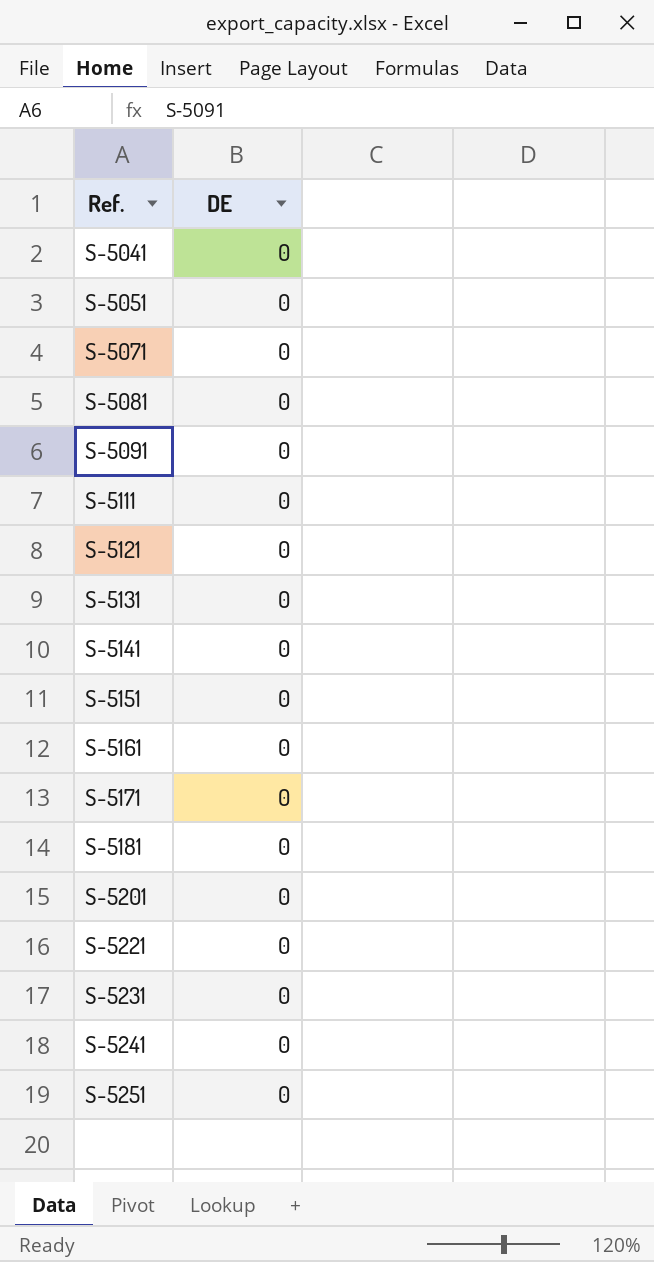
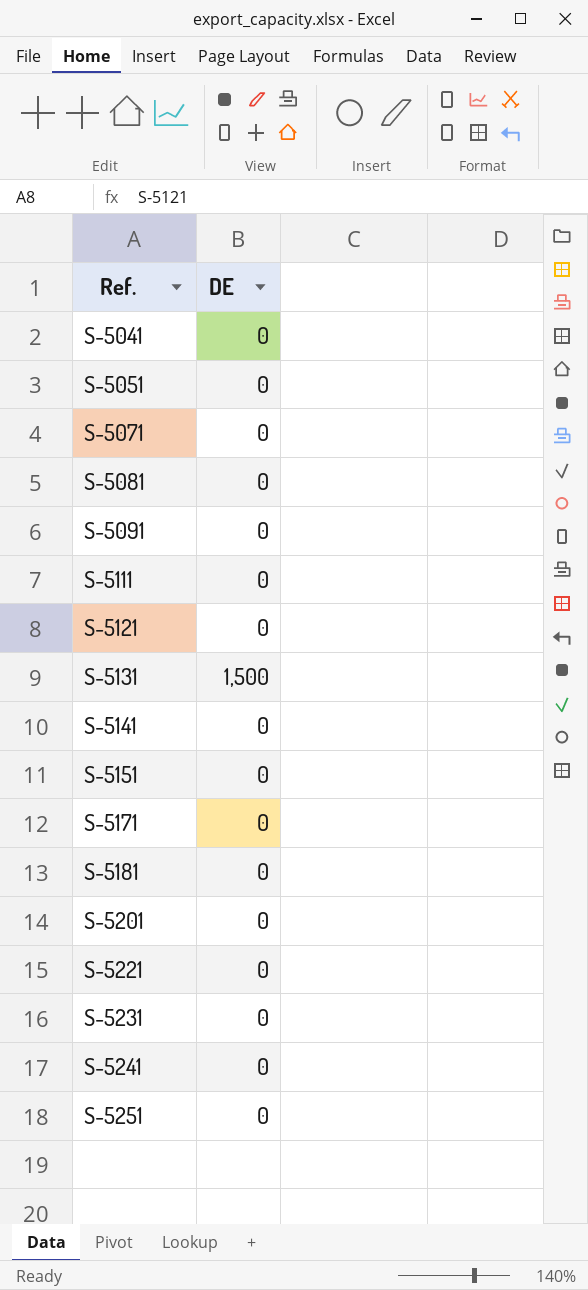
row S-5161: 0 -> none
S-5131 | DE: 0 -> 1,500

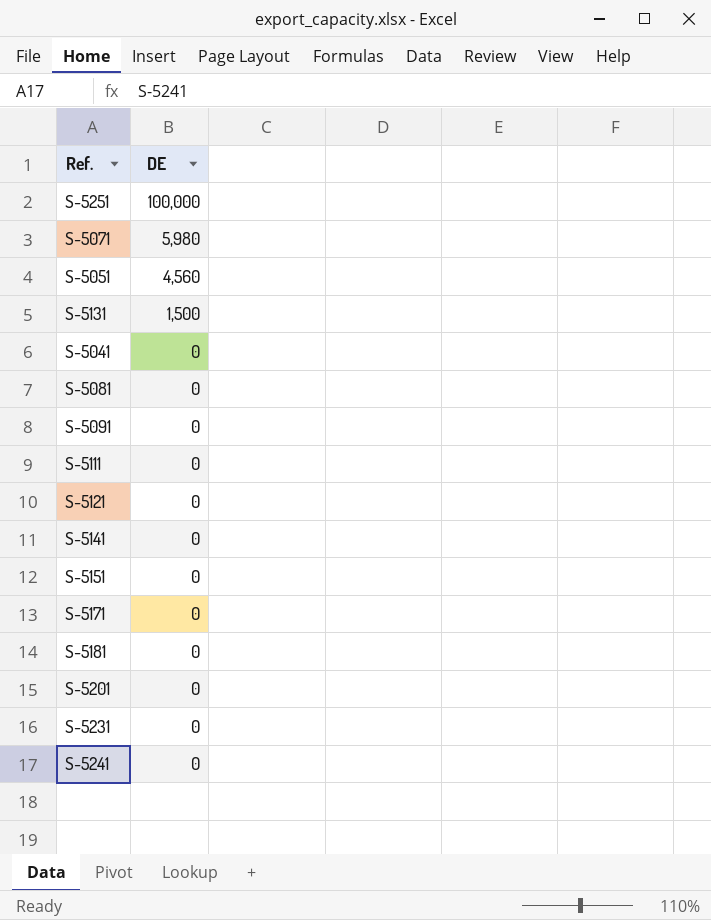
row order: Ref. ascending -> DE descending
row S-5221: 0 -> none
S-5251 | DE: 0 -> 100,000
S-5071 | DE: 0 -> 5,980
S-5051 | DE: 0 -> 4,560

